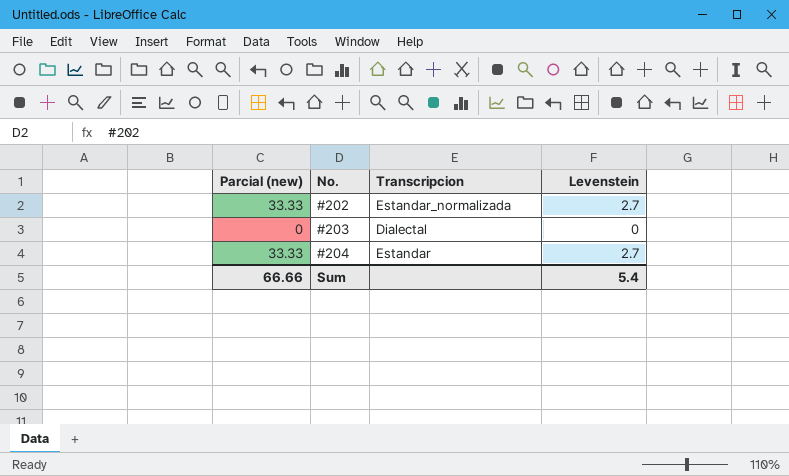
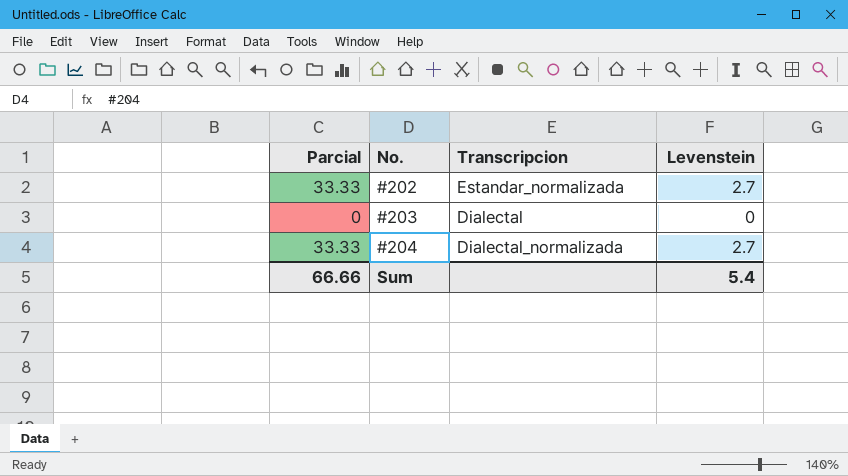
column name: Parcial (new) -> Parcial
#204 | Transcripcion: Estandar -> Dialectal_normalizada

